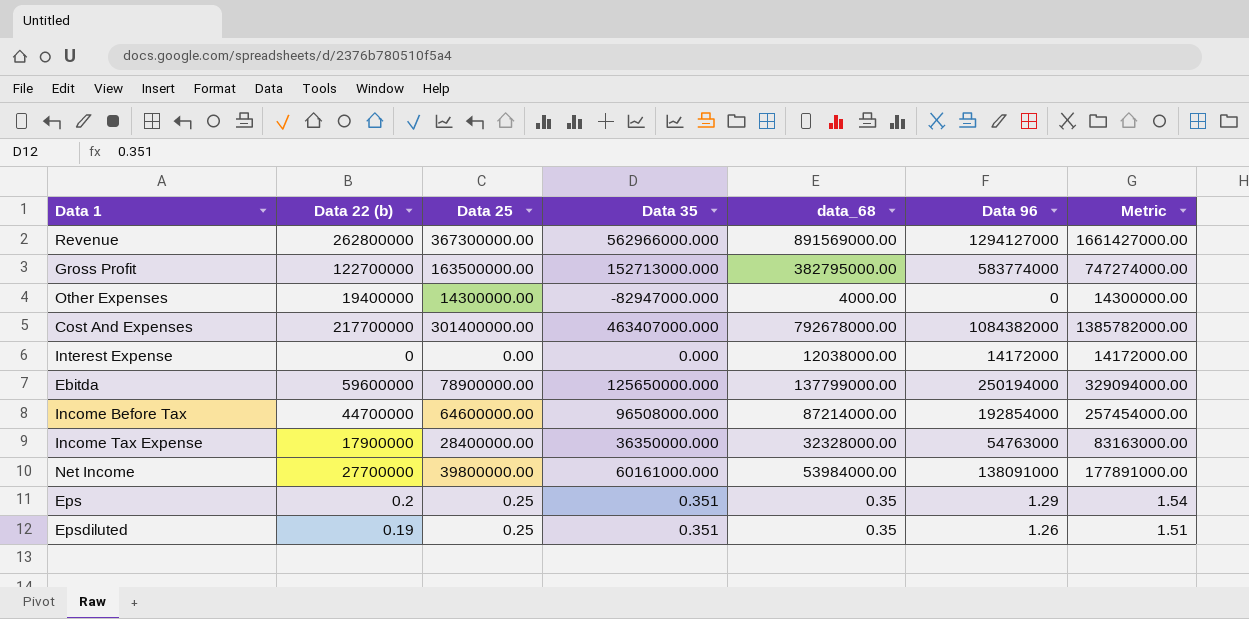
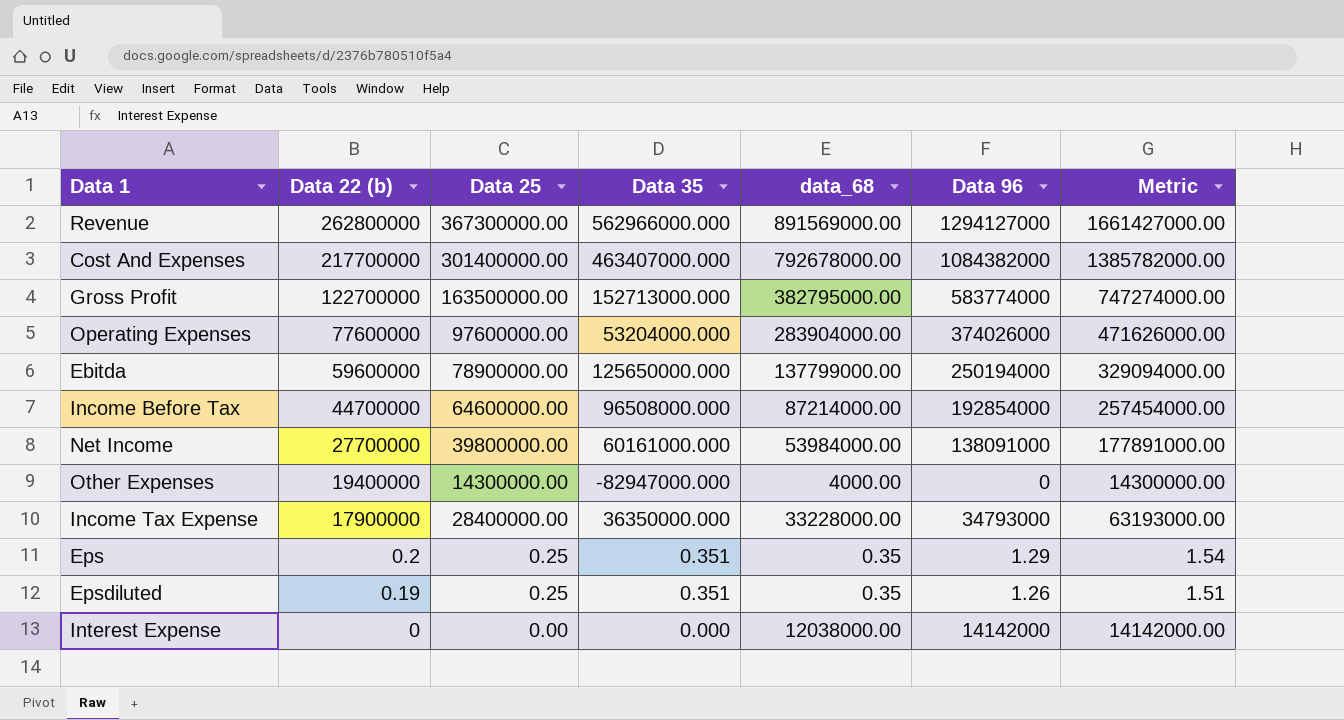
row order: none -> Data 22 (b) descending
row Operating Expenses: none -> 77600000 | 97600000.00 | 53204000.000 | 283904000.00 | 374026000 | 471626000.00
Income Tax Expense | data_68: 32328000.00 -> 33228000.00
Income Tax Expense | Data 96: 54763000 -> 34793000
Income Tax Expense | Metric: 83163000.00 -> 63193000.00
Interest Expense | Data 96: 14172000 -> 14142000
Interest Expense | Metric: 14172000.00 -> 14142000.00

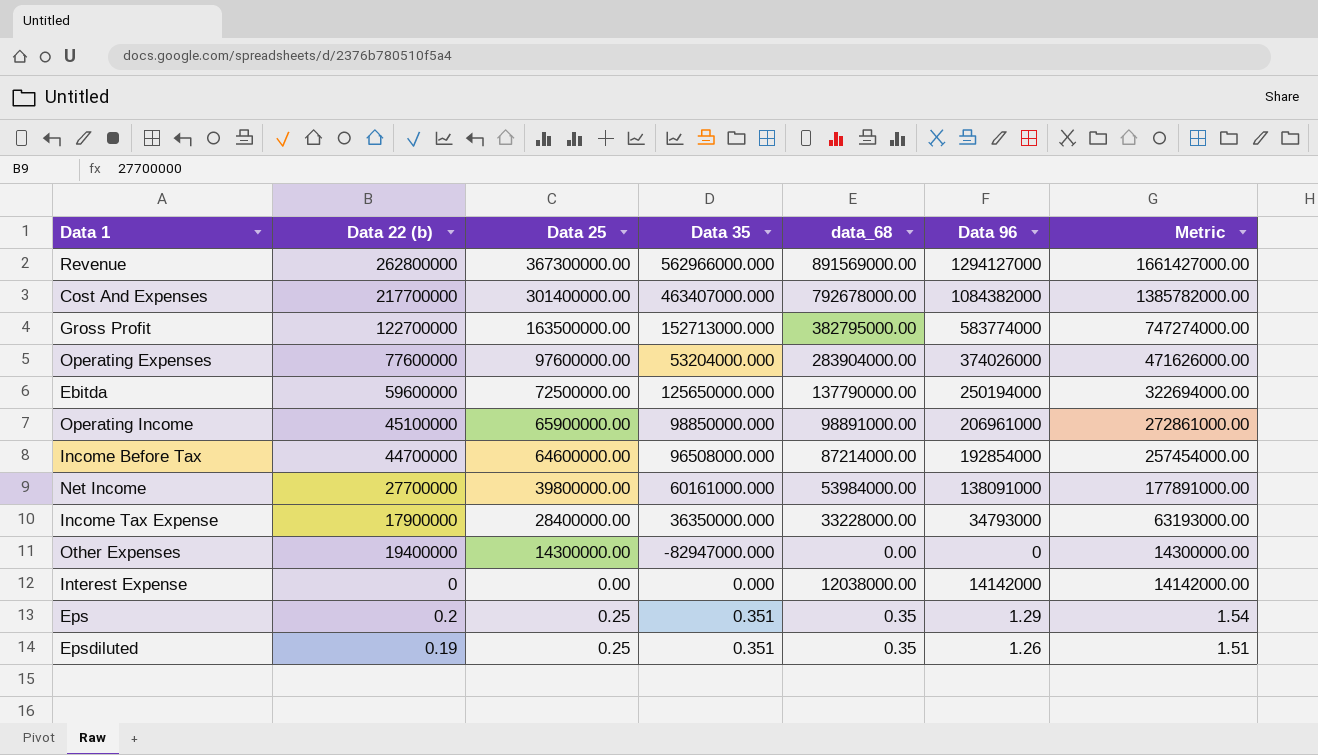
row order: Data 22 (b) descending -> Metric descending
Ebitda | Data 25: 78900000.00 -> 72500000.00
Ebitda | data_68: 137799000.00 -> 137790000.00
Ebitda | Metric: 329094000.00 -> 322694000.00
row Operating Income: none -> 45100000 | 65900000.00 | 98850000.000 | 98891000.00 | 206961000 | 272861000.00
Other Expenses | data_68: 4000.00 -> 0.00

